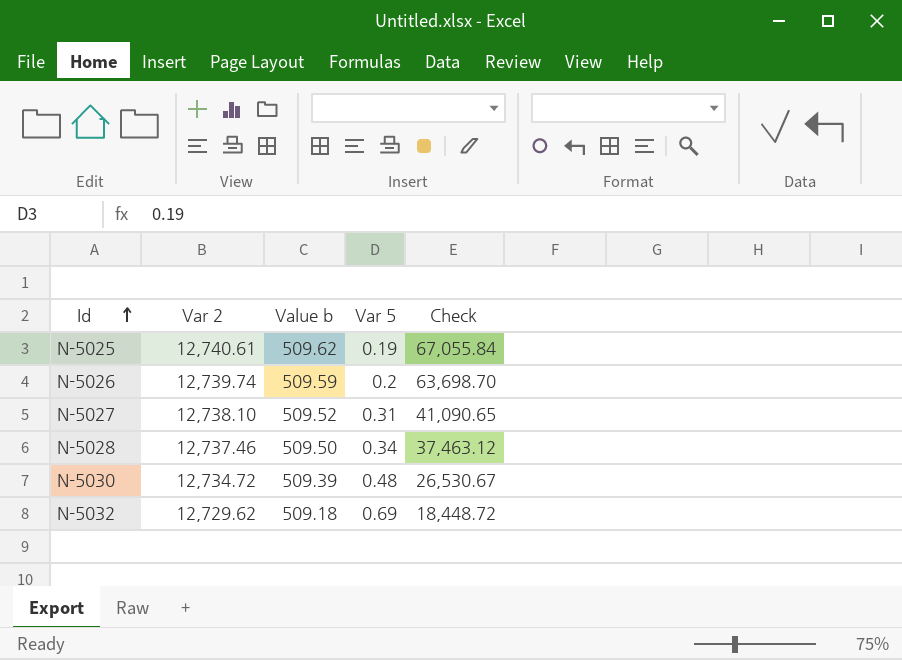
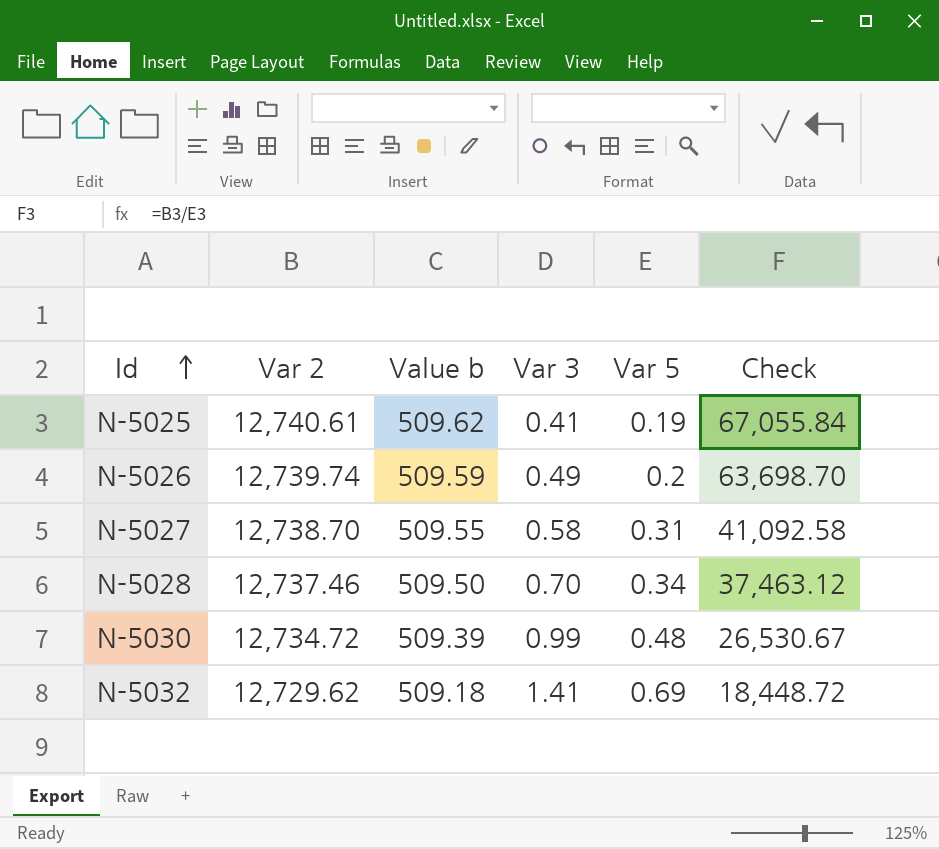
column Var 3 | position: none -> 4
N-5027 | Var 2: 12,738.10 -> 12,738.70
N-5027 | Value b: 509.52 -> 509.55
N-5027 | Check: 41,090.65 -> 41,092.58

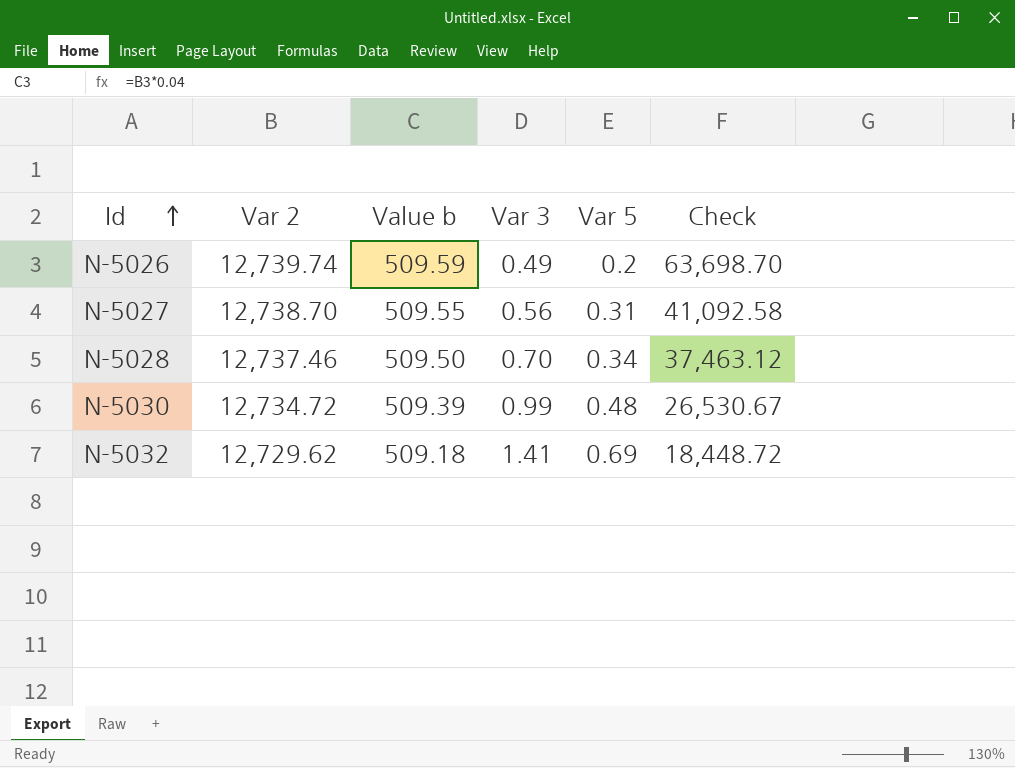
row N-5025: 12,740.61 | 509.62 | 0.41 | 0.19 | 67,055.84 -> none
N-5027 | Var 3: 0.58 -> 0.56

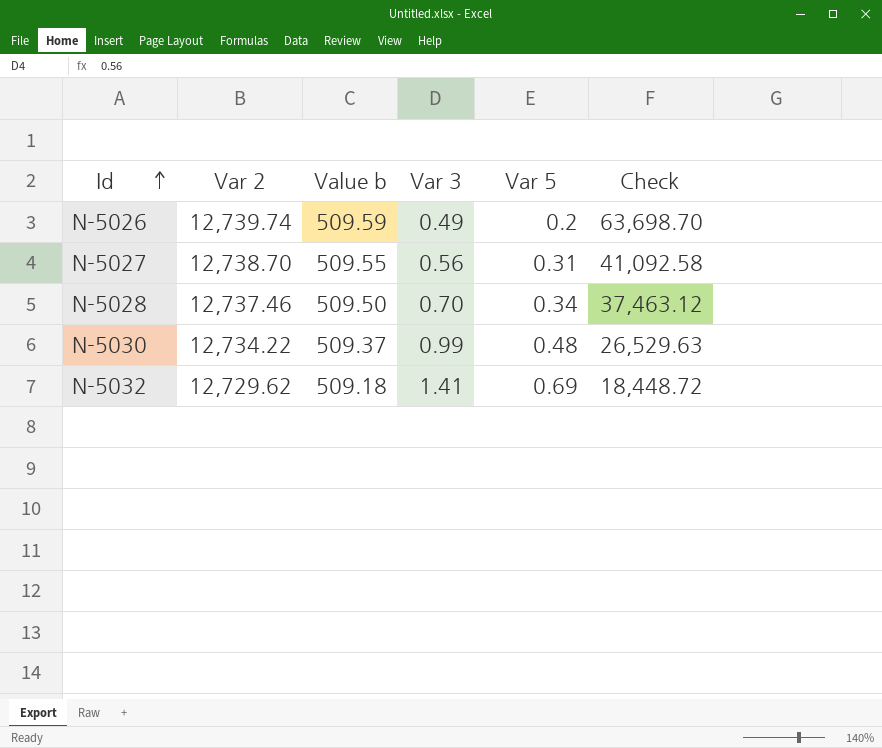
N-5030 | Var 2: 12,734.72 -> 12,734.22
N-5030 | Value b: 509.39 -> 509.37
N-5030 | Check: 26,530.67 -> 26,529.63

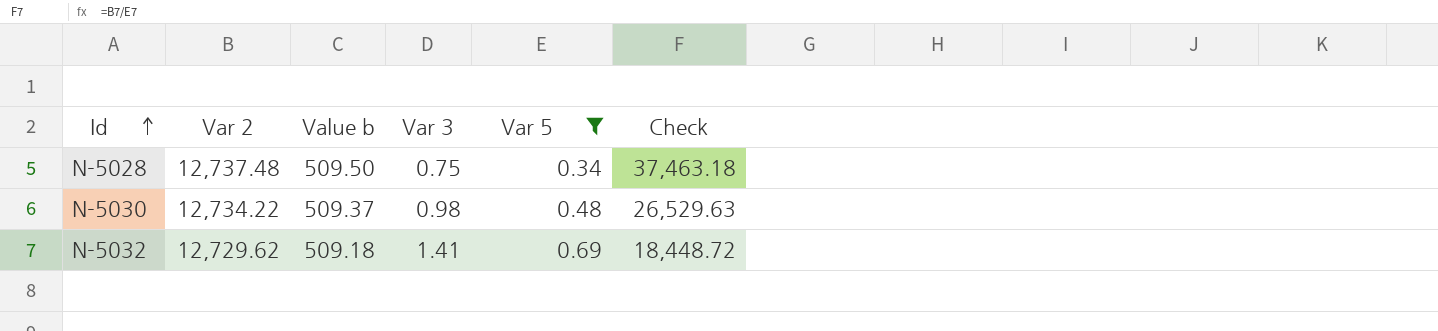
filter: none -> Var 5 >= 0.34
N-5028 | Var 2: 12,737.46 -> 12,737.48
N-5028 | Var 3: 0.70 -> 0.75
N-5028 | Check: 37,463.12 -> 37,463.18
N-5030 | Var 3: 0.99 -> 0.98

